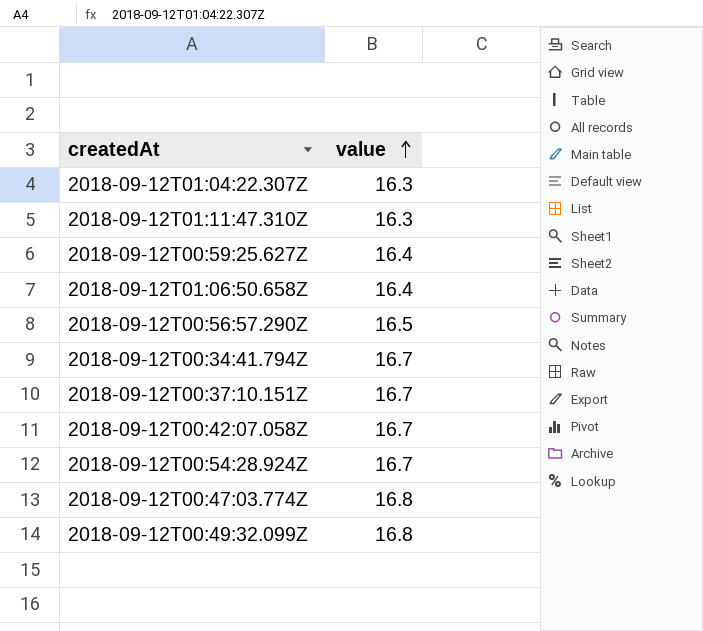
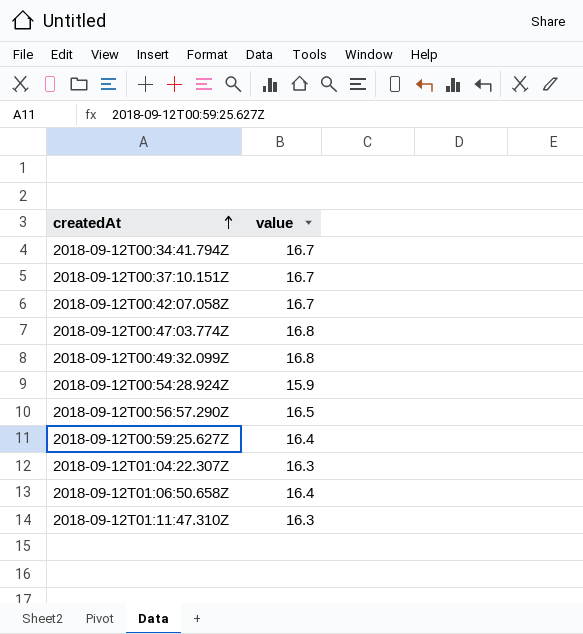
row order: value ascending -> createdAt ascending
2018-09-12T00:54:28.924Z | value: 16.7 -> 15.9

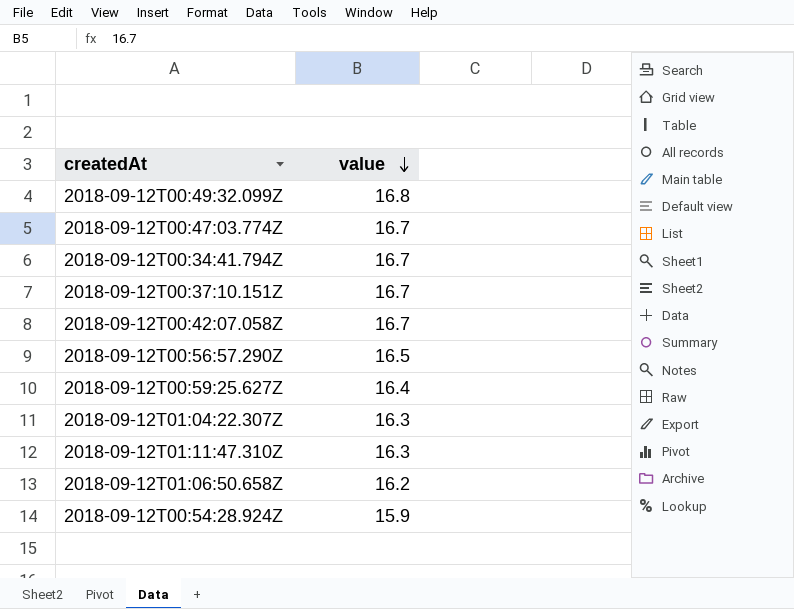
row order: createdAt ascending -> value descending
2018-09-12T00:47:03.774Z | value: 16.8 -> 16.7
2018-09-12T01:06:50.658Z | value: 16.4 -> 16.2

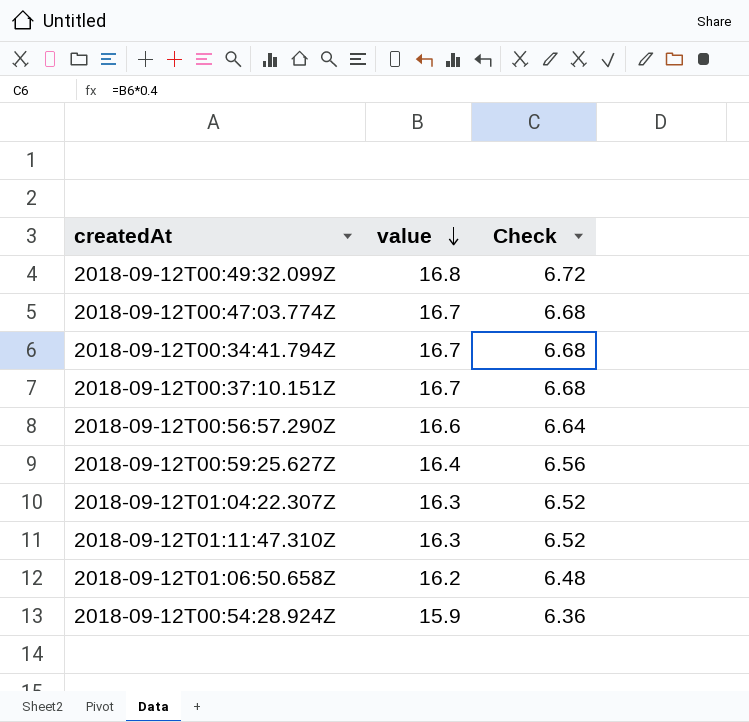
column Check | formula: none -> [value] * 0.4
row 2018-09-12T00:42:07.058Z: 16.7 -> none
2018-09-12T00:56:57.290Z | value: 16.5 -> 16.6

